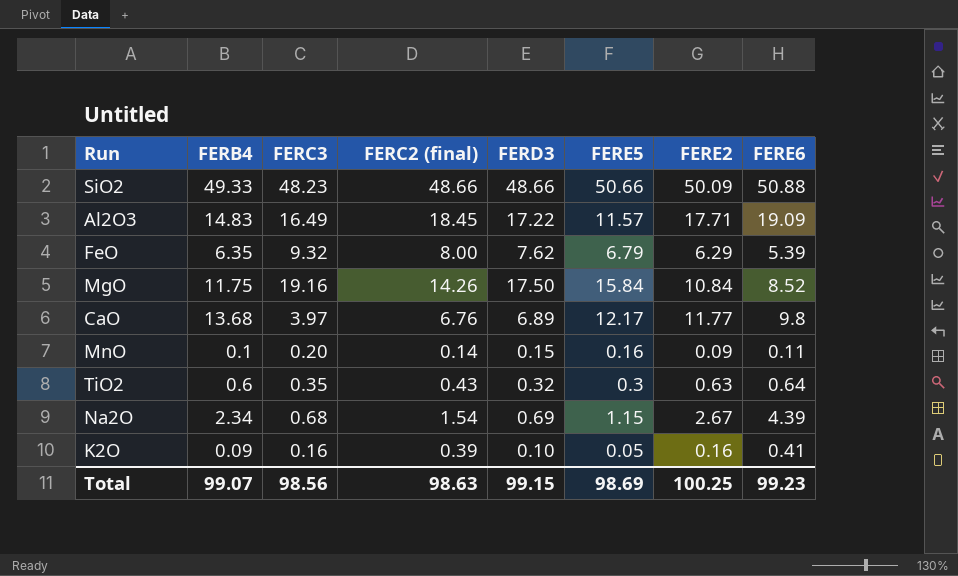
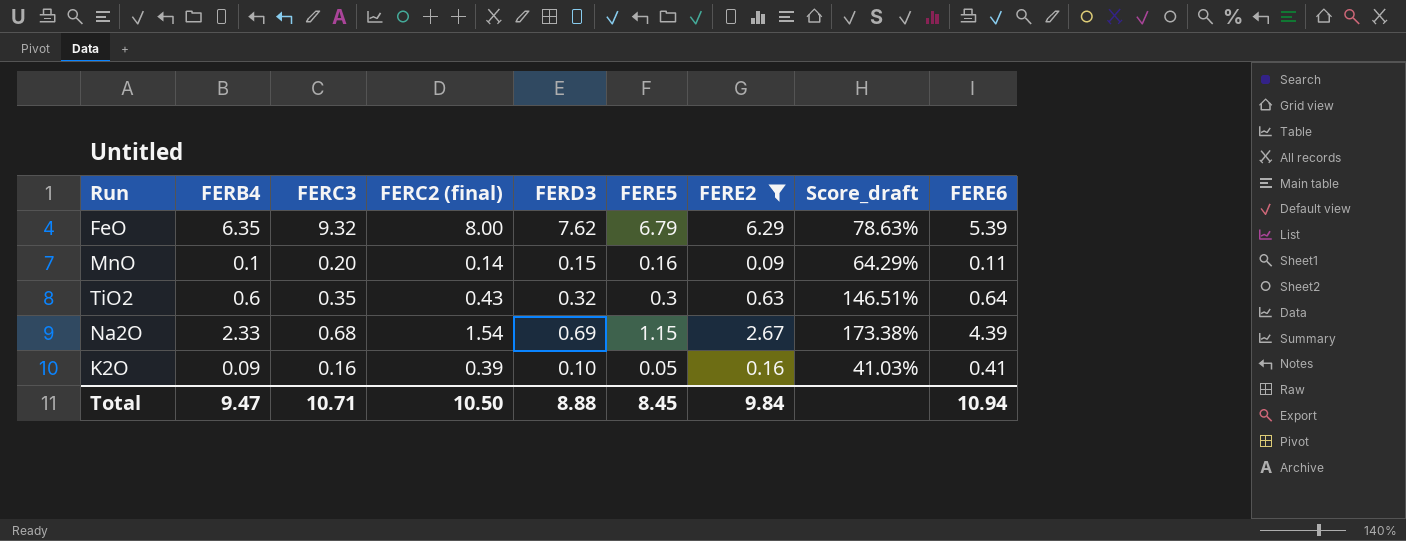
filter: none -> FERE2 <= 6.29
column Score_draft | formula: none -> [FERE2] / [FERC2 (final)]
Na2O | FERB4: 2.34 -> 2.33
Total | FERB4: 99.07 -> 9.47
Total | FERC3: 98.56 -> 10.71
Total | FERC2 (final): 98.63 -> 10.50
Total | FERD3: 99.15 -> 8.88
Total | FERE5: 98.69 -> 8.45
Total | FERE2: 100.25 -> 9.84
Total | FERE6: 99.23 -> 10.94

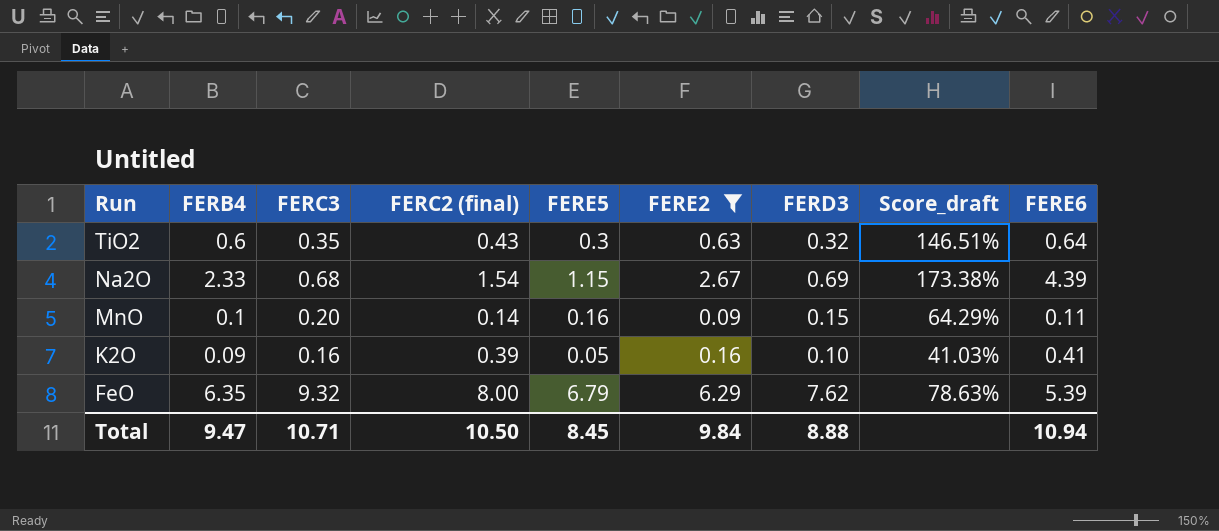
row order: none -> Run descending
column FERD3 | position: 5 -> 7

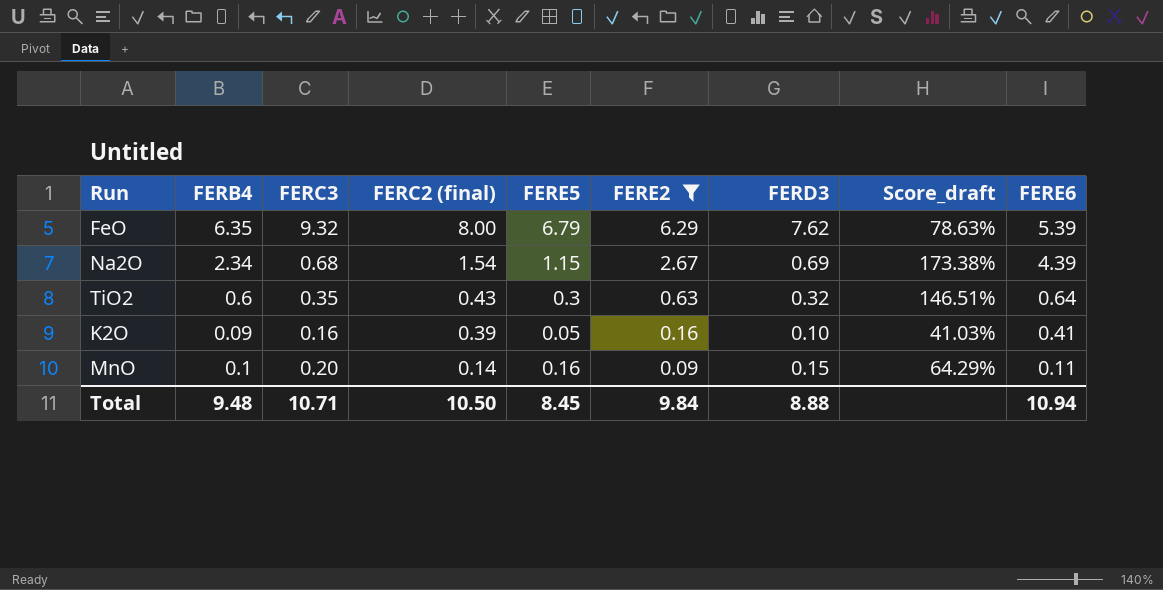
row order: Run descending -> FERC2 (final) descending
Na2O | FERB4: 2.33 -> 2.34
Total | FERB4: 9.47 -> 9.48

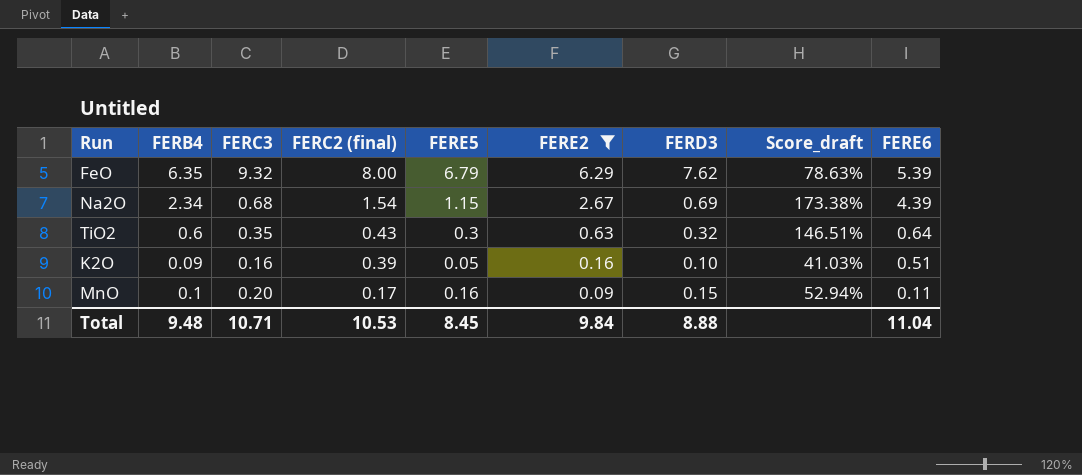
K2O | FERE6: 0.41 -> 0.51
MnO | FERC2 (final): 0.14 -> 0.17
MnO | Score_draft: 64.29% -> 52.94%
Total | FERC2 (final): 10.50 -> 10.53
Total | FERE6: 10.94 -> 11.04

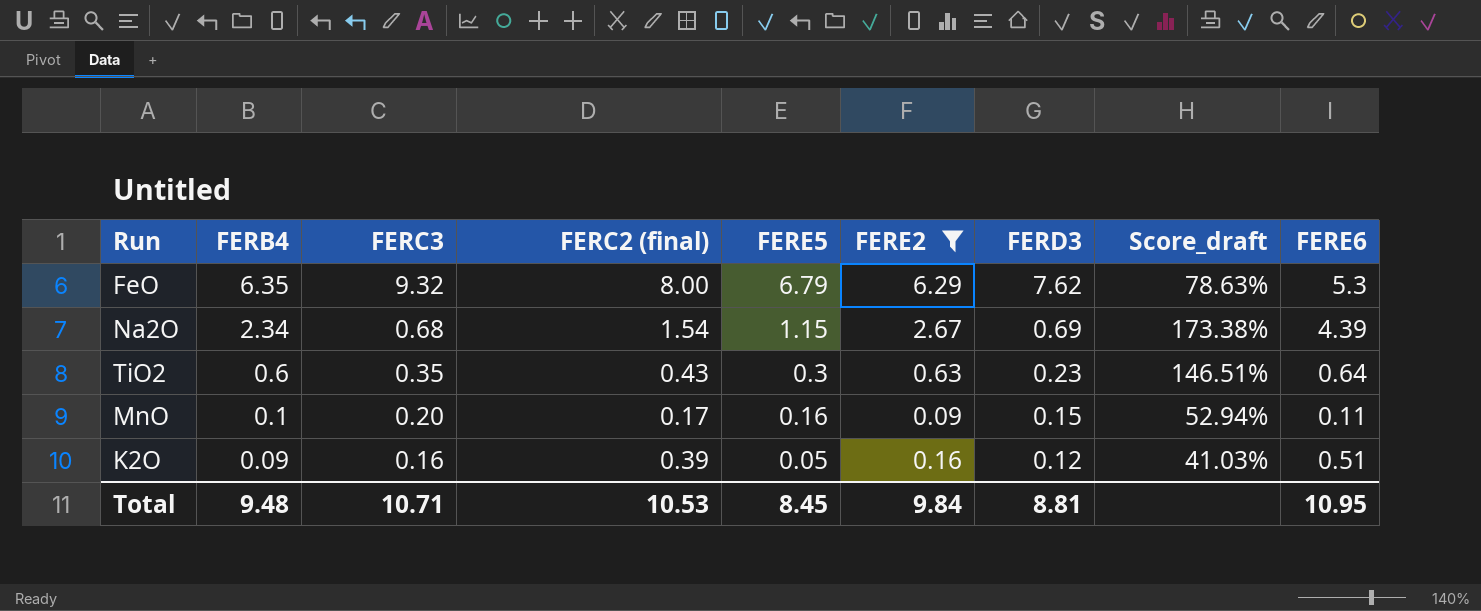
row order: FERC2 (final) descending -> FERB4 descending
FeO | FERE6: 5.39 -> 5.3
TiO2 | FERD3: 0.32 -> 0.23
K2O | FERD3: 0.10 -> 0.12
Total | FERD3: 8.88 -> 8.81
Total | FERE6: 11.04 -> 10.95

